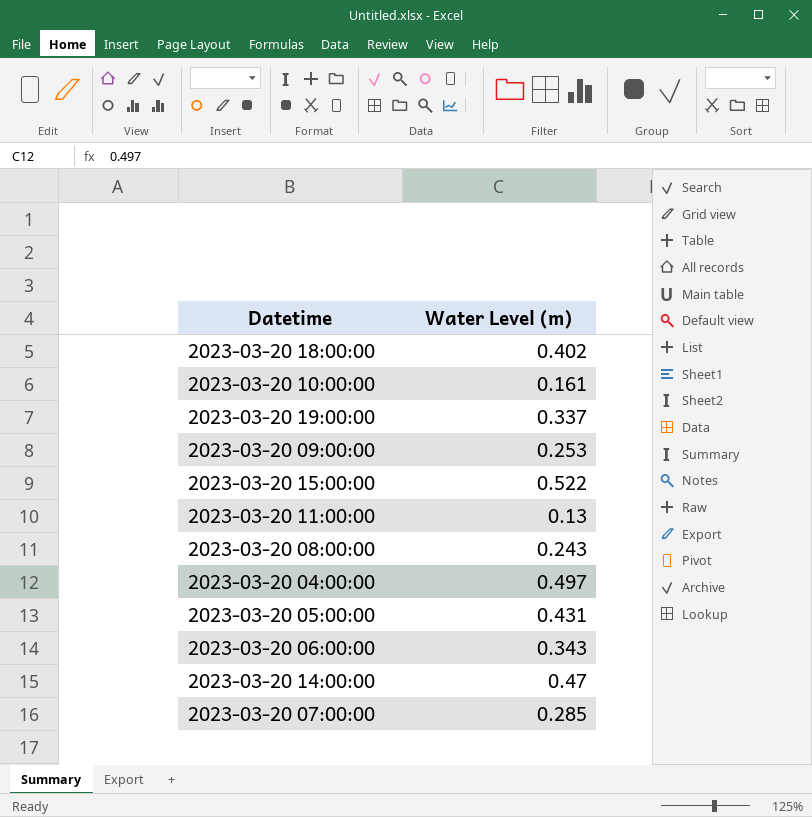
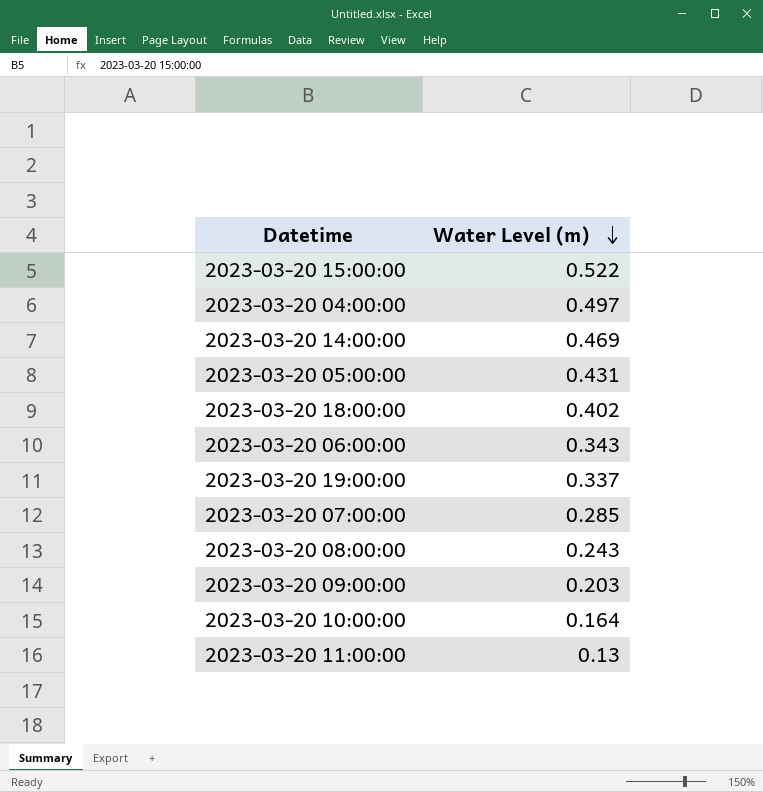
row order: none -> Water Level (m) descending
2023-03-20 14:00:00 | Water Level (m): 0.47 -> 0.469
2023-03-20 09:00:00 | Water Level (m): 0.253 -> 0.203
2023-03-20 10:00:00 | Water Level (m): 0.161 -> 0.164

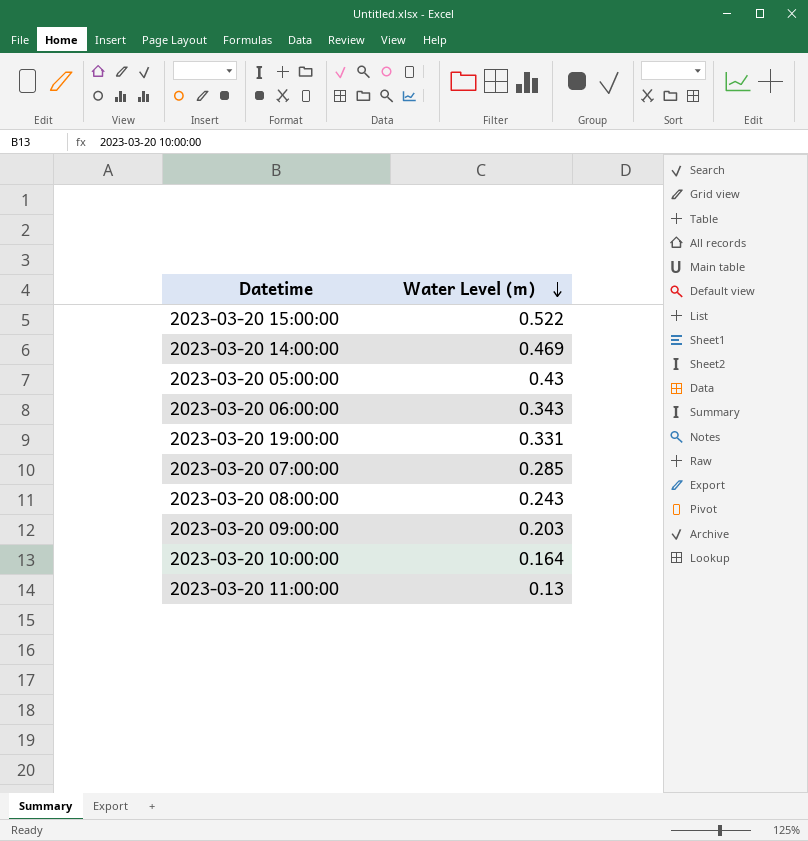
row 2023-03-20 04:00:00: 0.497 -> none
row 2023-03-20 18:00:00: 0.402 -> none
2023-03-20 05:00:00 | Water Level (m): 0.431 -> 0.43
2023-03-20 19:00:00 | Water Level (m): 0.337 -> 0.331

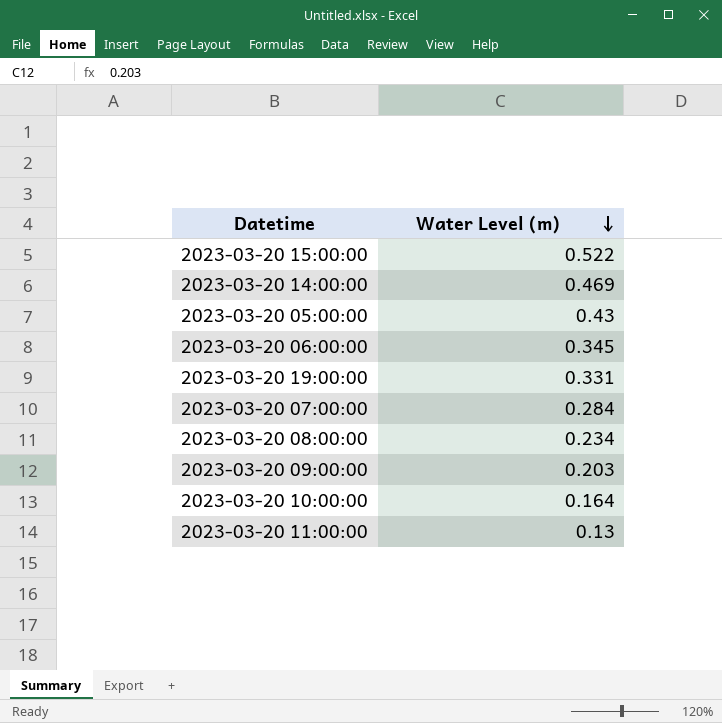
2023-03-20 06:00:00 | Water Level (m): 0.343 -> 0.345
2023-03-20 07:00:00 | Water Level (m): 0.285 -> 0.284
2023-03-20 08:00:00 | Water Level (m): 0.243 -> 0.234

